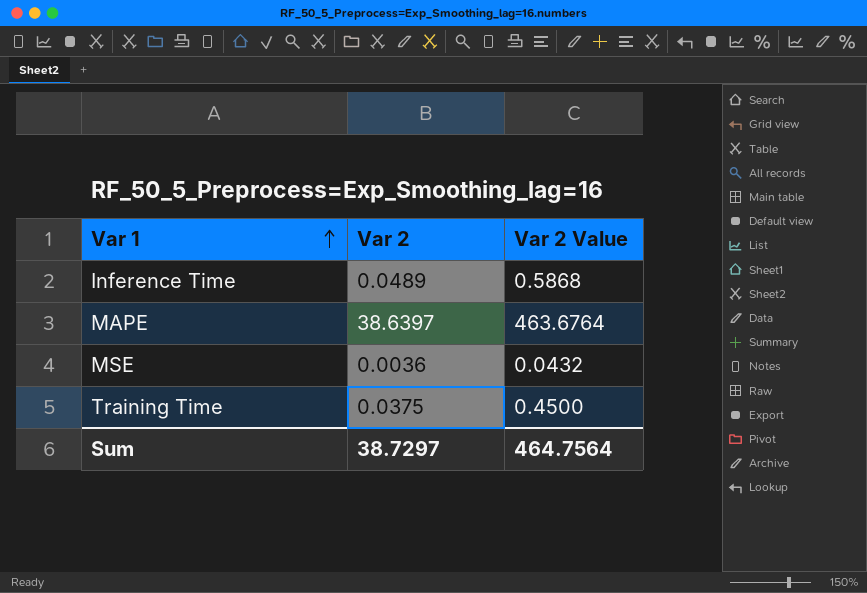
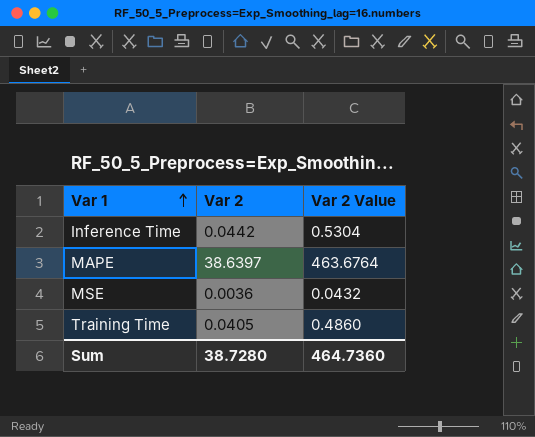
Inference Time | Var 2: 0.0489 -> 0.0442
Inference Time | Var 2 Value: 0.5868 -> 0.5304
Training Time | Var 2: 0.0375 -> 0.0405
Training Time | Var 2 Value: 0.4500 -> 0.4860
Sum | Var 2: 38.7297 -> 38.7280
Sum | Var 2 Value: 464.7564 -> 464.7360

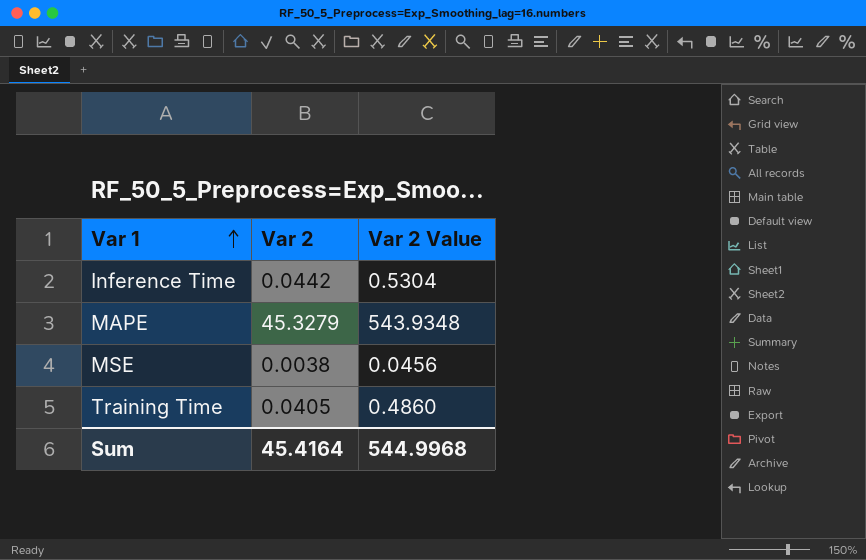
MAPE | Var 2: 38.6397 -> 45.3279
MAPE | Var 2 Value: 463.6764 -> 543.9348
MSE | Var 2: 0.0036 -> 0.0038
MSE | Var 2 Value: 0.0432 -> 0.0456
Sum | Var 2: 38.7280 -> 45.4164
Sum | Var 2 Value: 464.7360 -> 544.9968

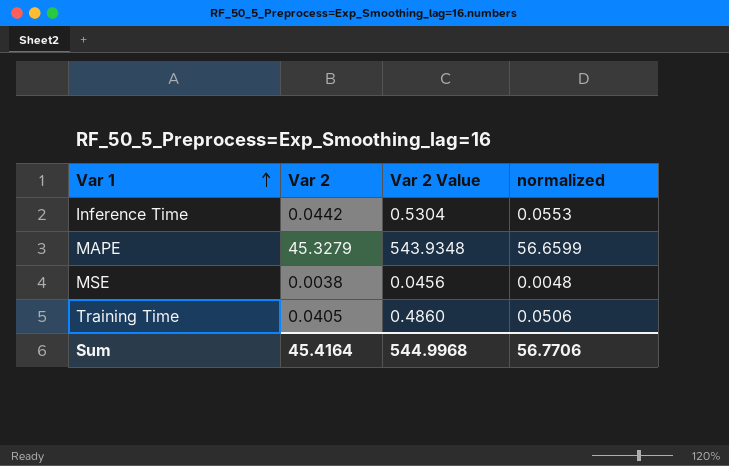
column normalized | formula: none -> [Var 2] * 1.25

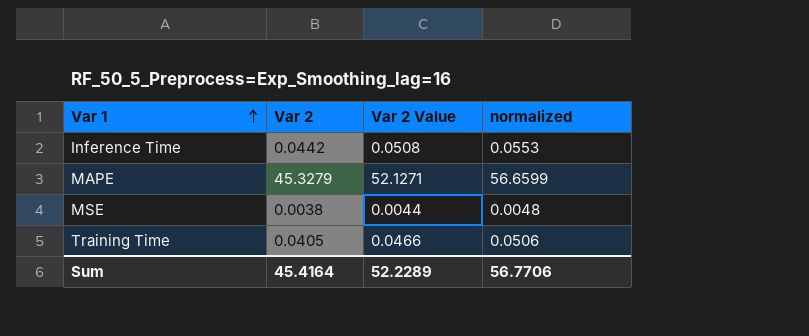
column Var 2 Value | formula: [Var 2] * 12 -> [Var 2] * 1.15
Sum | Var 2 Value: 544.9968 -> 52.2289

